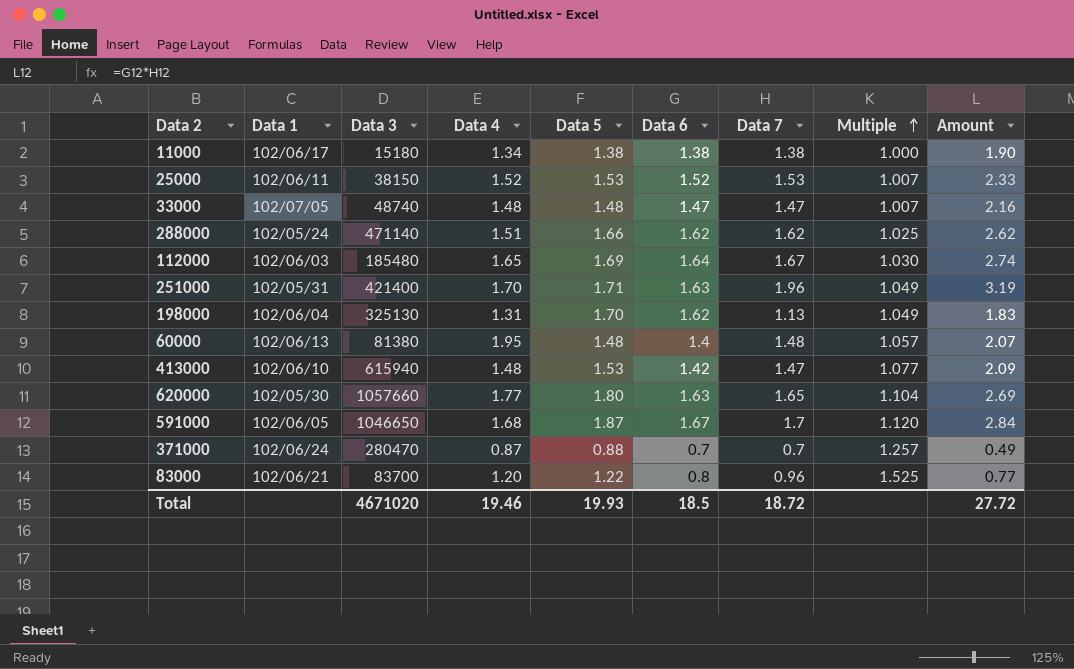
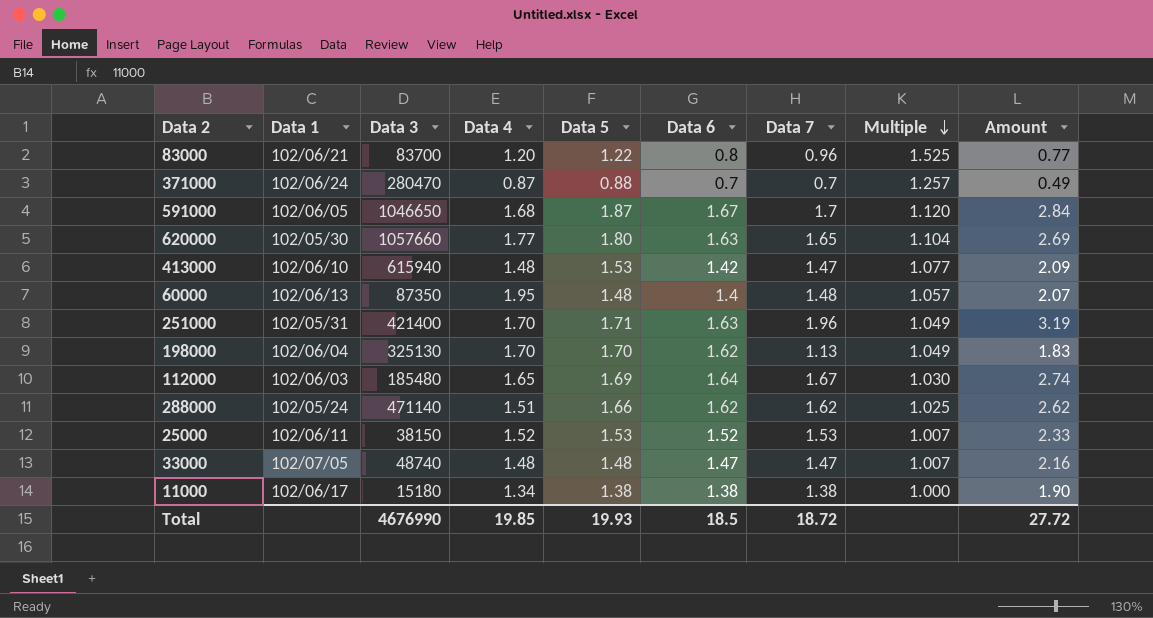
row order: Multiple ascending -> Multiple descending
60000 | Data 3: 81380 -> 87350
198000 | Data 4: 1.31 -> 1.70
Total | Data 3: 4671020 -> 4676990
Total | Data 4: 19.46 -> 19.85

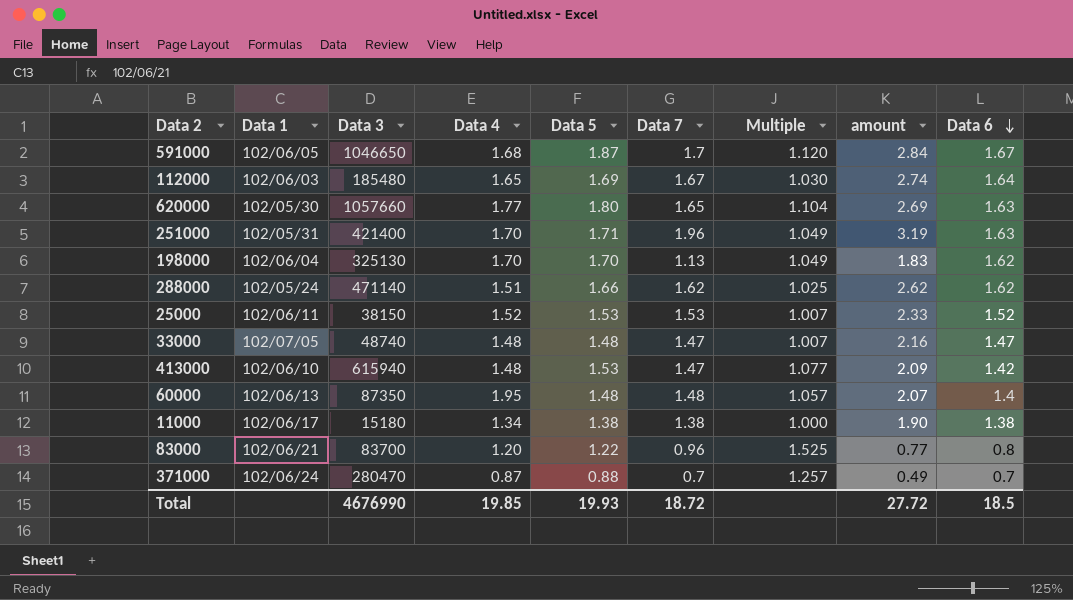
row order: Multiple descending -> Data 6 descending
column name: Amount -> amount
column Data 6 | position: 6 -> 9

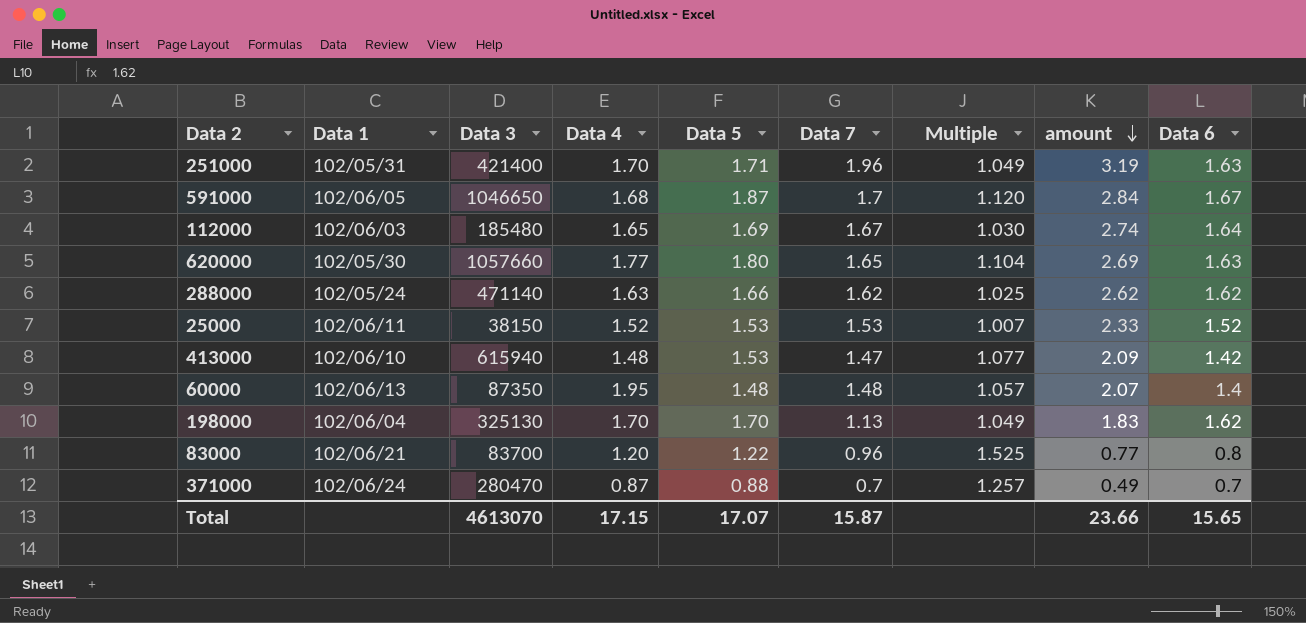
row order: Data 6 descending -> amount descending
row 33000: 102/07/05 | 48740 | 1.48 | 1.48 | 1.47 | 1.007 | 2.16 | 1.47 -> none
row 11000: 102/06/17 | 15180 | 1.34 | 1.38 | 1.38 | 1.000 | 1.90 | 1.38 -> none
288000 | Data 4: 1.51 -> 1.63
Total | Data 3: 4676990 -> 4613070
Total | Data 4: 19.85 -> 17.15
Total | Data 5: 19.93 -> 17.07
Total | Data 7: 18.72 -> 15.87
Total | amount: 27.72 -> 23.66
Total | Data 6: 18.5 -> 15.65

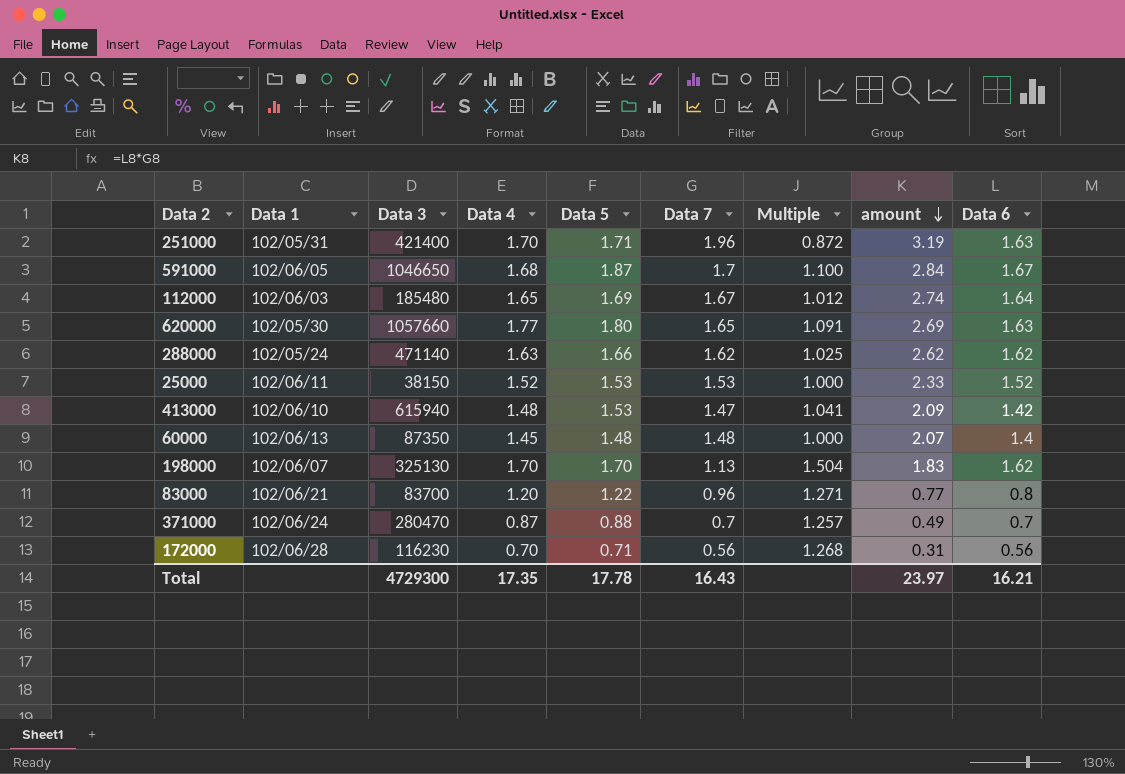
column Multiple | formula: [Data 5] / [Data 6] -> [Data 5] / [Data 7]
60000 | Data 4: 1.95 -> 1.45
198000 | Data 1: 102/06/04 -> 102/06/07
row 172000: none -> 102/06/28 | 116230 | 0.70 | 0.71 | 0.56 | 1.268 | 0.31 | 0.56
Total | Data 3: 4613070 -> 4729300
Total | Data 4: 17.15 -> 17.35
Total | Data 5: 17.07 -> 17.78
Total | Data 7: 15.87 -> 16.43
Total | amount: 23.66 -> 23.97
Total | Data 6: 15.65 -> 16.21

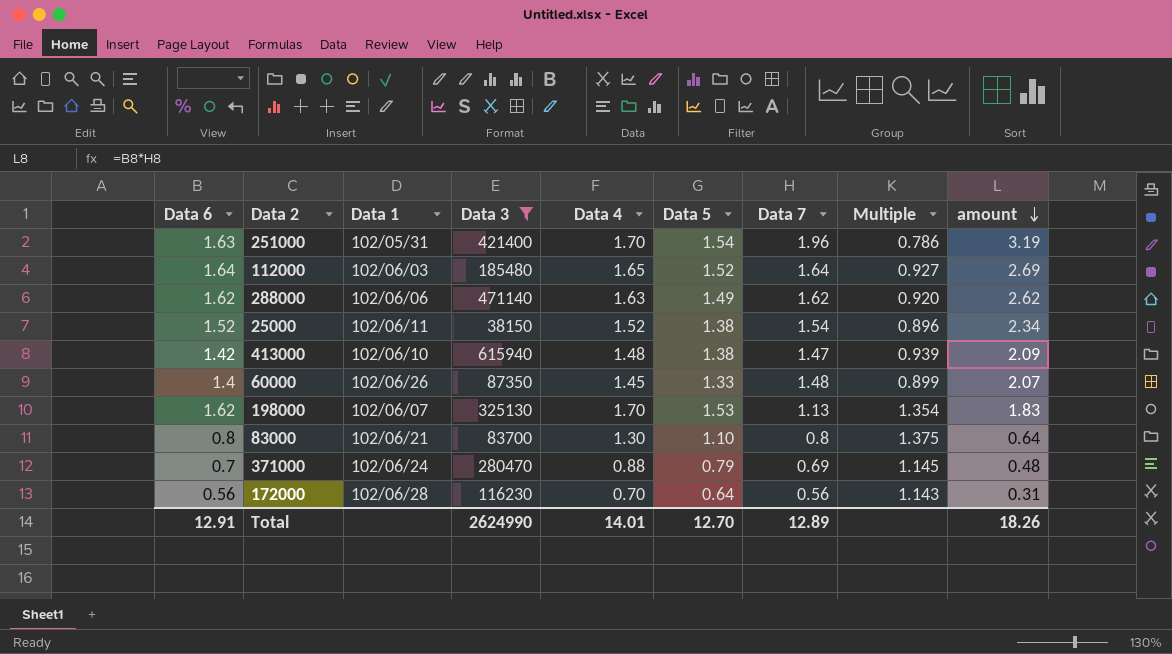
filter: none -> Data 3 <= 615940
column Data 6 | position: 9 -> 1
251000 | Data 5: 1.71 -> 1.54
251000 | Multiple: 0.872 -> 0.786
112000 | Data 5: 1.69 -> 1.52
112000 | Data 7: 1.67 -> 1.64
112000 | Multiple: 1.012 -> 0.927
112000 | amount: 2.74 -> 2.69
288000 | Data 1: 102/05/24 -> 102/06/06
288000 | Data 5: 1.66 -> 1.49
288000 | Multiple: 1.025 -> 0.920
25000 | Data 5: 1.53 -> 1.38
25000 | Data 7: 1.53 -> 1.54
25000 | Multiple: 1.000 -> 0.896
25000 | amount: 2.33 -> 2.34
413000 | Data 5: 1.53 -> 1.38
413000 | Multiple: 1.041 -> 0.939
60000 | Data 1: 102/06/13 -> 102/06/26
60000 | Data 5: 1.48 -> 1.33
60000 | Multiple: 1.000 -> 0.899
198000 | Data 5: 1.70 -> 1.53
198000 | Multiple: 1.504 -> 1.354
83000 | Data 4: 1.20 -> 1.30
83000 | Data 5: 1.22 -> 1.10
83000 | Data 7: 0.96 -> 0.8
83000 | Multiple: 1.271 -> 1.375
83000 | amount: 0.77 -> 0.64
371000 | Data 4: 0.87 -> 0.88
371000 | Data 5: 0.88 -> 0.79
371000 | Data 7: 0.7 -> 0.69
371000 | Multiple: 1.257 -> 1.145
371000 | amount: 0.49 -> 0.48
172000 | Data 5: 0.71 -> 0.64
172000 | Multiple: 1.268 -> 1.143
Total | Data 6: 16.21 -> 12.91
Total | Data 3: 4729300 -> 2624990
Total | Data 4: 17.35 -> 14.01
Total | Data 5: 17.78 -> 12.70
Total | Data 7: 16.43 -> 12.89
Total | amount: 23.97 -> 18.26

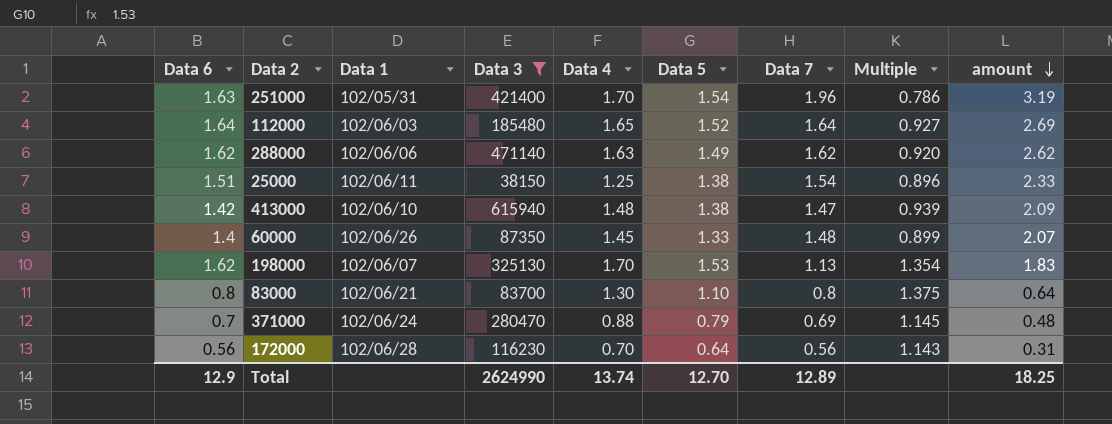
25000 | Data 6: 1.52 -> 1.51
25000 | Data 4: 1.52 -> 1.25
25000 | amount: 2.34 -> 2.33
Total | Data 6: 12.91 -> 12.9
Total | Data 4: 14.01 -> 13.74
Total | amount: 18.26 -> 18.25

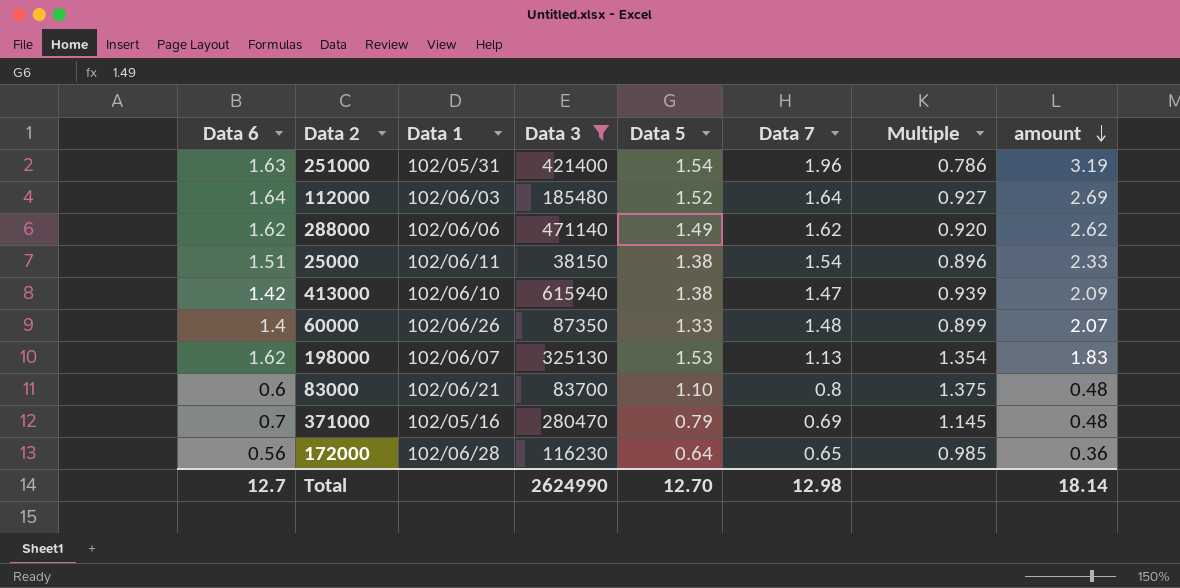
column Data 4 | position: 5 -> none
83000 | Data 6: 0.8 -> 0.6
83000 | amount: 0.64 -> 0.48
371000 | Data 1: 102/06/24 -> 102/05/16
172000 | Data 7: 0.56 -> 0.65
172000 | Multiple: 1.143 -> 0.985
172000 | amount: 0.31 -> 0.36
Total | Data 6: 12.9 -> 12.7
Total | Data 7: 12.89 -> 12.98
Total | amount: 18.25 -> 18.14

